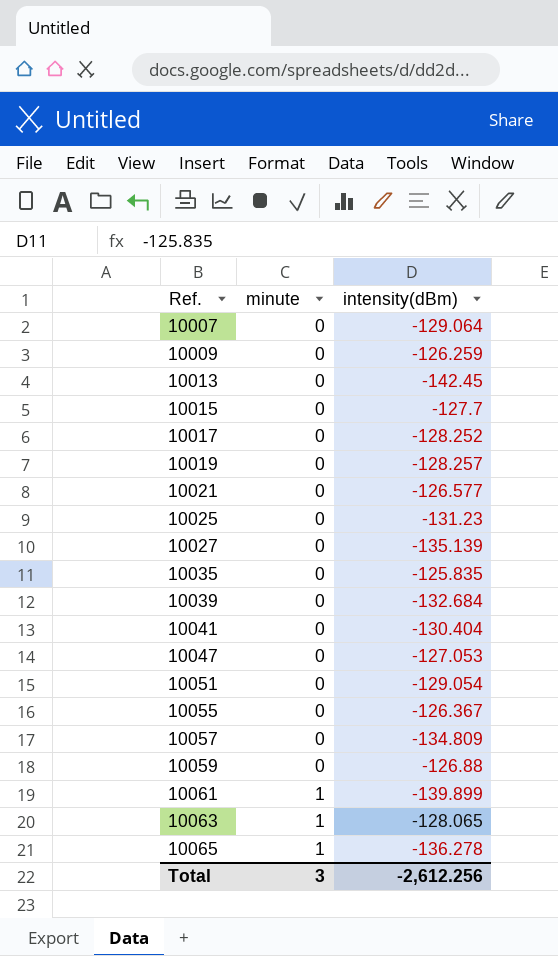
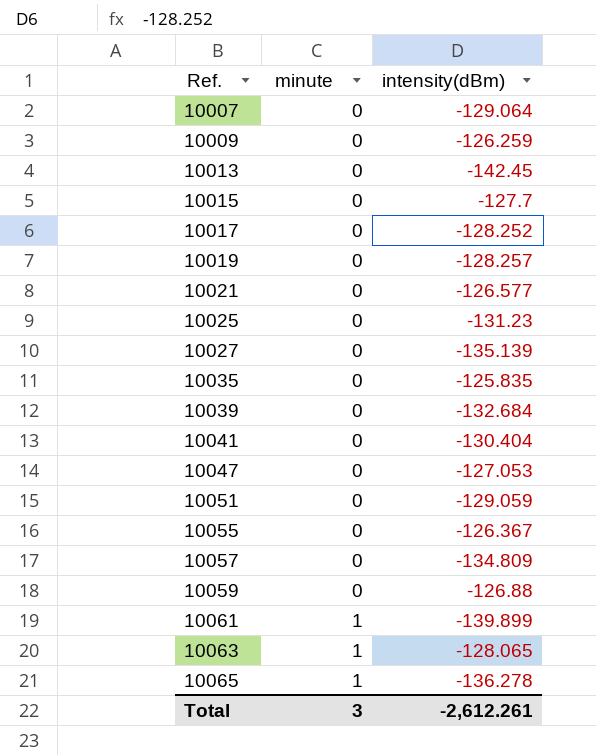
10051 | intensity(dBm): -129.054 -> -129.059
Total | intensity(dBm): -2,612.256 -> -2,612.261

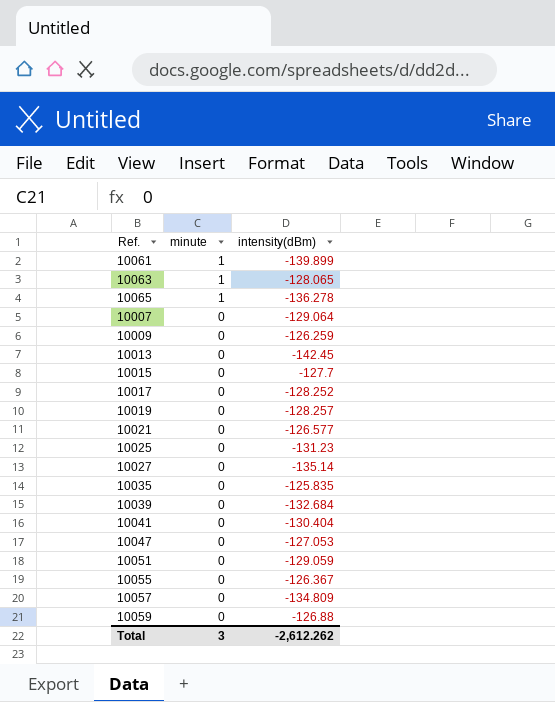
row order: Ref. ascending -> minute descending
10027 | intensity(dBm): -135.139 -> -135.14
Total | intensity(dBm): -2,612.261 -> -2,612.262

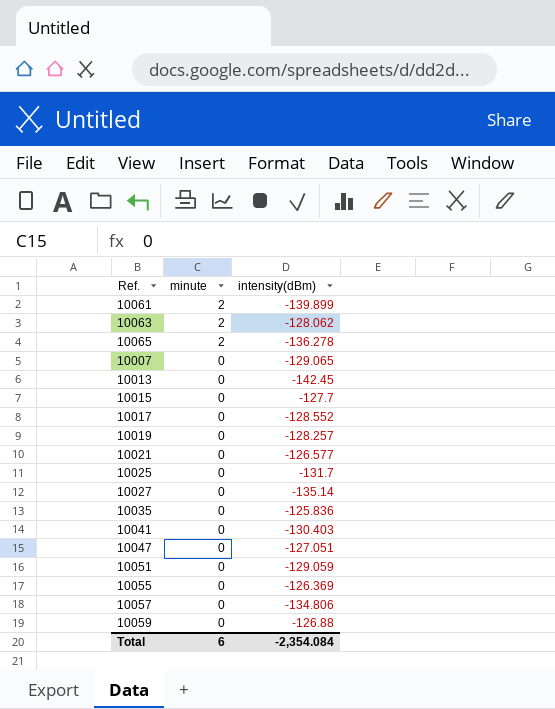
row 10009: 0 | -126.259 -> none
row 10039: 0 | -132.684 -> none
10061 | minute: 1 -> 2
10063 | minute: 1 -> 2
10063 | intensity(dBm): -128.065 -> -128.062
10065 | minute: 1 -> 2
10007 | intensity(dBm): -129.064 -> -129.065
10017 | intensity(dBm): -128.252 -> -128.552
10025 | intensity(dBm): -131.23 -> -131.7
10035 | intensity(dBm): -125.835 -> -125.836
10041 | intensity(dBm): -130.404 -> -130.403
10047 | intensity(dBm): -127.053 -> -127.051
10055 | intensity(dBm): -126.367 -> -126.369
10057 | intensity(dBm): -134.809 -> -134.806
Total | minute: 3 -> 6
Total | intensity(dBm): -2,612.262 -> -2,354.084

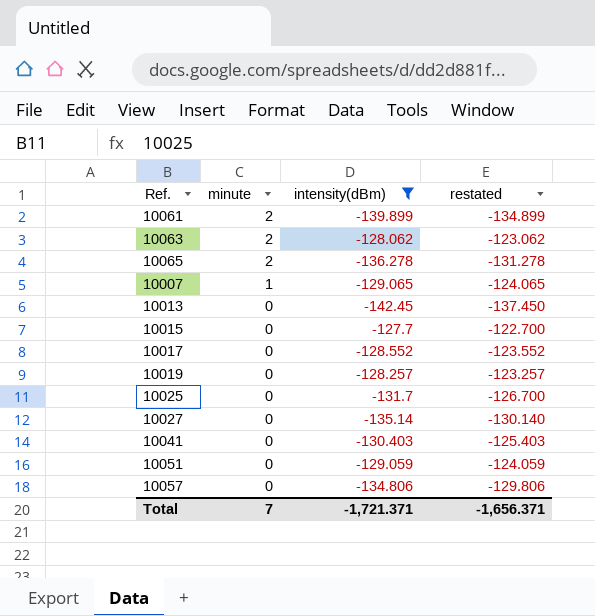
filter: none -> intensity(dBm) <= -127.7
column restated | formula: none -> [intensity(dBm)] + 5
10007 | minute: 0 -> 1
Total | minute: 6 -> 7
Total | intensity(dBm): -2,354.084 -> -1,721.371

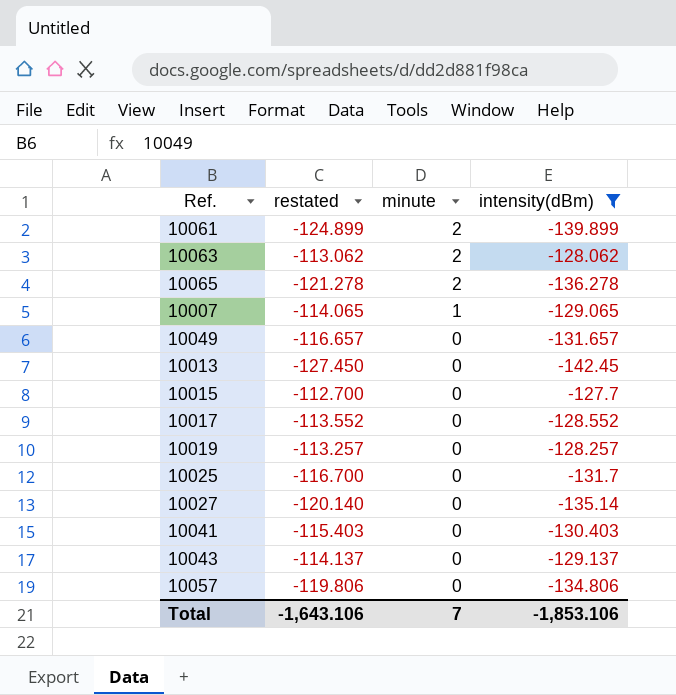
column restated | formula: [intensity(dBm)] + 5 -> [intensity(dBm)] + 15
column restated | position: 4 -> 2
row 10051: 0 | -129.059 | -124.059 -> none
row 10049: none -> -116.657 | 0 | -131.657
row 10043: none -> -114.137 | 0 | -129.137
Total | restated: -1,656.371 -> -1,643.106
Total | intensity(dBm): -1,721.371 -> -1,853.106

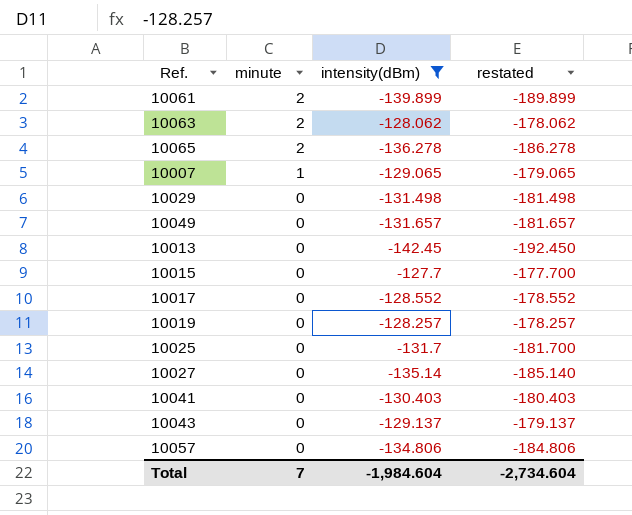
column restated | formula: [intensity(dBm)] + 15 -> [intensity(dBm)] - 50
column restated | position: 2 -> 4
row 10029: none -> 0 | -131.498 | -181.498
Total | intensity(dBm): -1,853.106 -> -1,984.604
Total | restated: -1,643.106 -> -2,734.604

